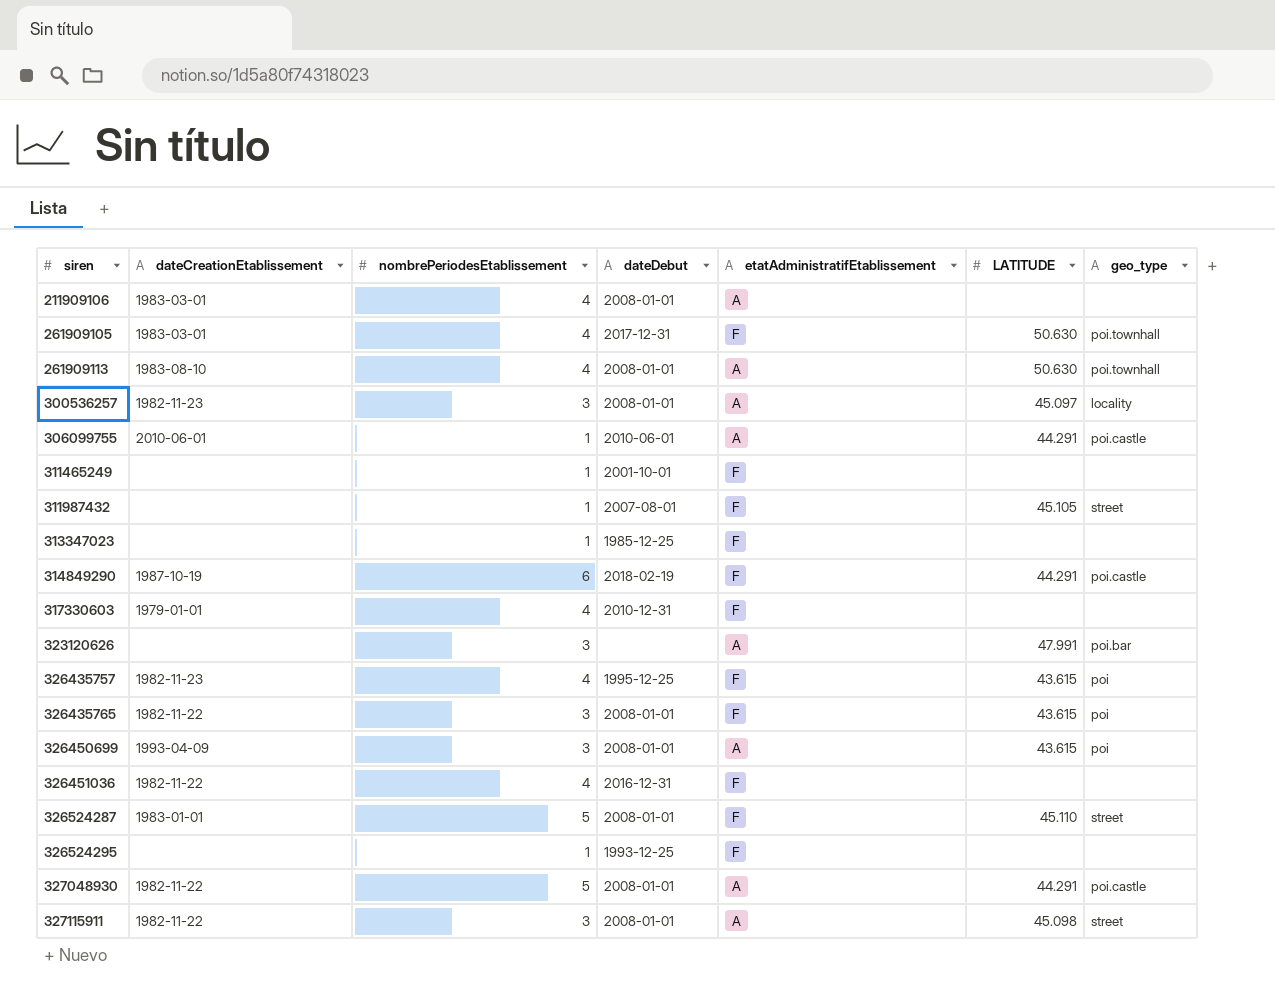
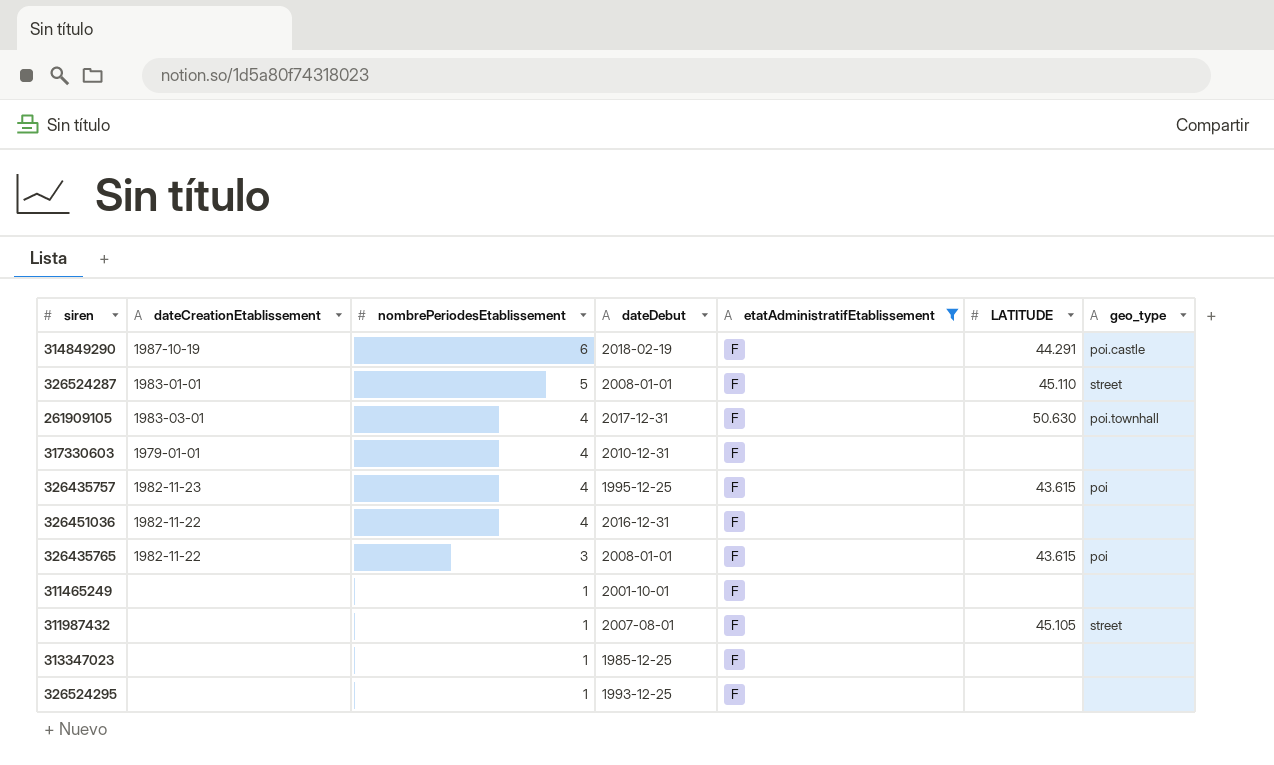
filter: none -> etatAdministratifEtablissement = F
row order: siren ascending -> nombrePeriodesEtablissement descending

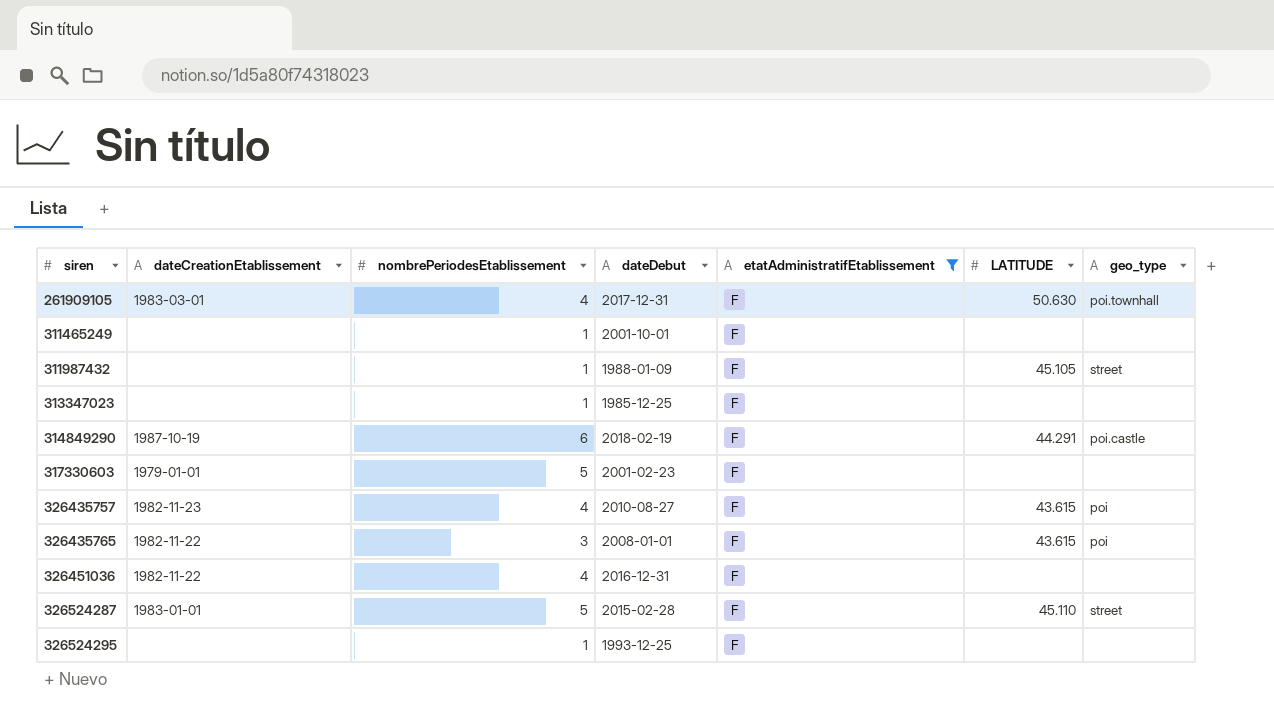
row order: nombrePeriodesEtablissement descending -> siren ascending
311987432 | dateDebut: 2007-08-01 -> 1988-01-09
317330603 | nombrePeriodesEtablissement: 4 -> 5
317330603 | dateDebut: 2010-12-31 -> 2001-02-23
326435757 | dateDebut: 1995-12-25 -> 2010-08-27
326524287 | dateDebut: 2008-01-01 -> 2015-02-28

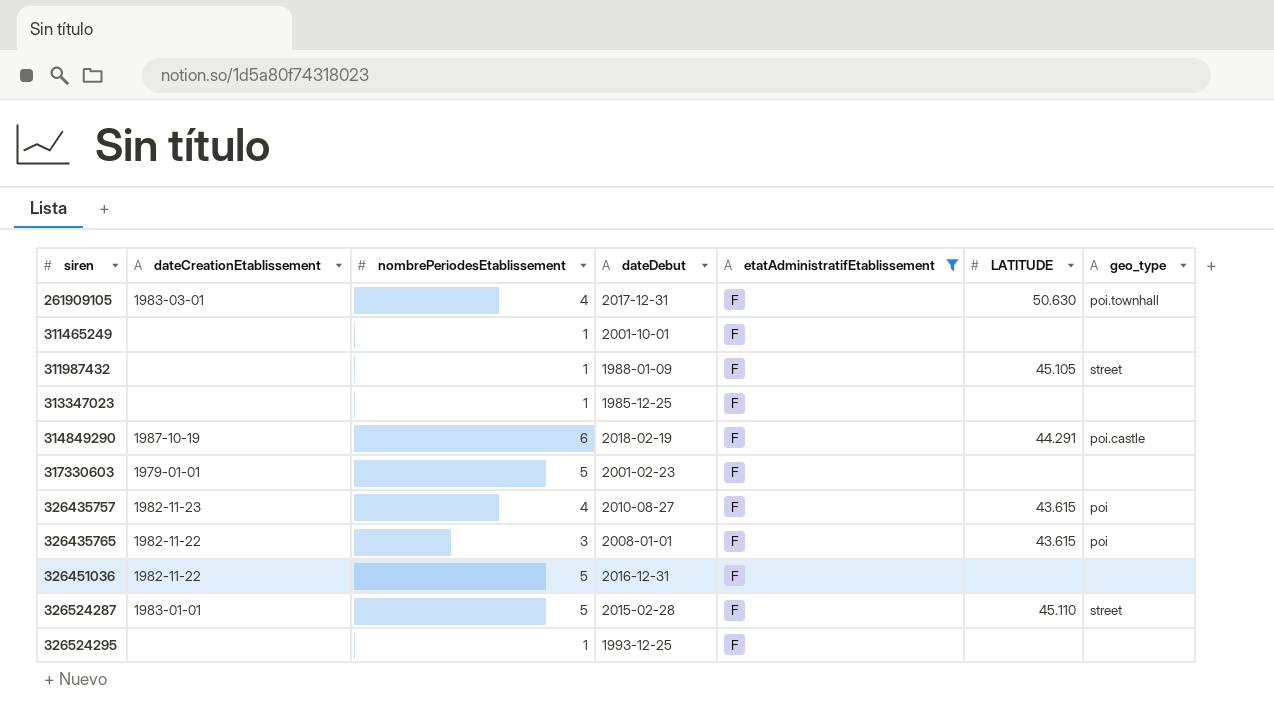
326451036 | nombrePeriodesEtablissement: 4 -> 5

